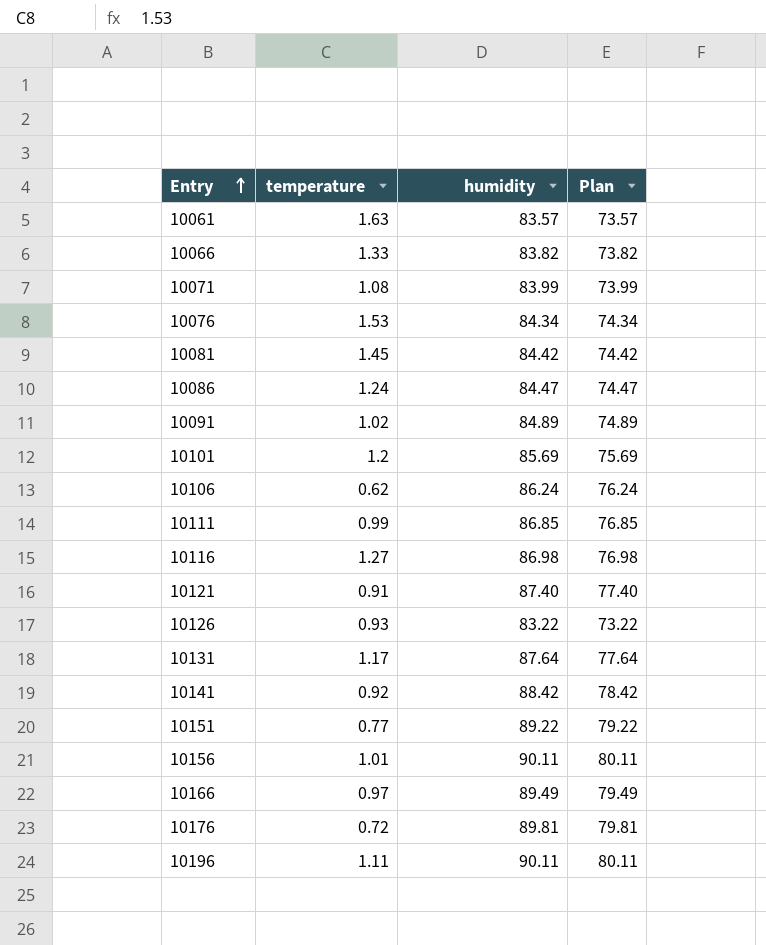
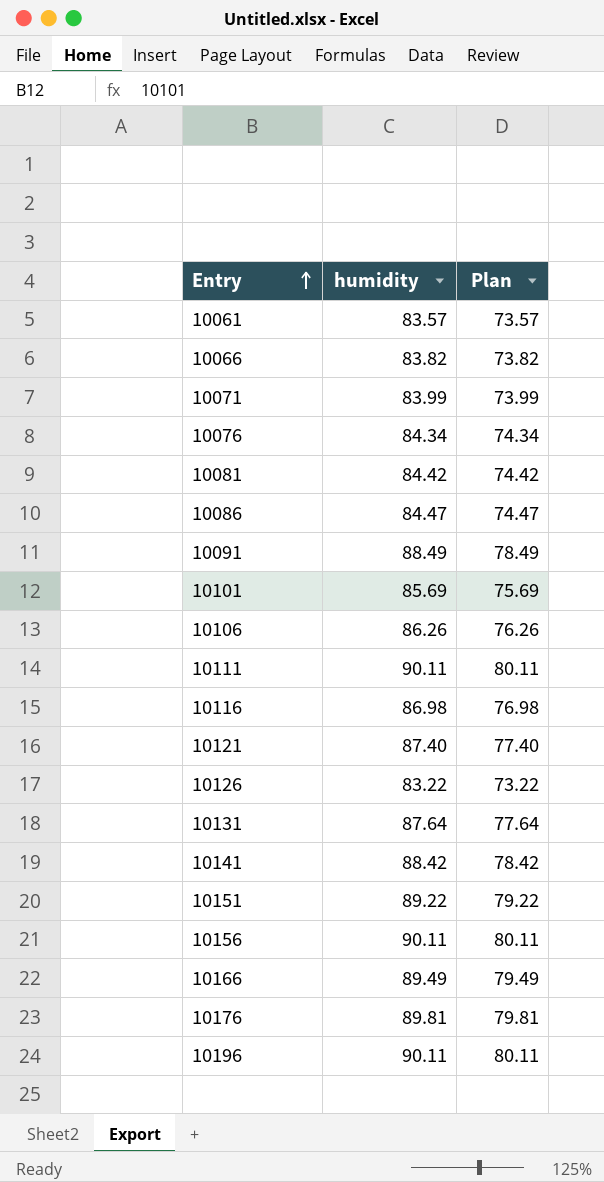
column temperature | position: 2 -> none
10091 | humidity: 84.89 -> 88.49
10091 | Plan: 74.89 -> 78.49
10106 | humidity: 86.24 -> 86.26
10106 | Plan: 76.24 -> 76.26
10111 | humidity: 86.85 -> 90.11
10111 | Plan: 76.85 -> 80.11

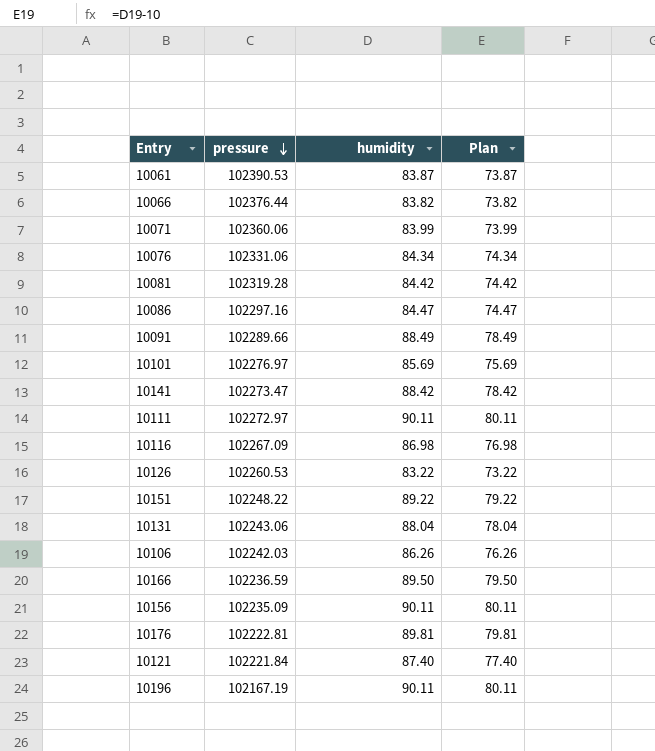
row order: Entry ascending -> pressure descending
column pressure | position: none -> 2
10061 | humidity: 83.57 -> 83.87
10061 | Plan: 73.57 -> 73.87
10131 | humidity: 87.64 -> 88.04
10131 | Plan: 77.64 -> 78.04
10166 | humidity: 89.49 -> 89.50
10166 | Plan: 79.49 -> 79.50

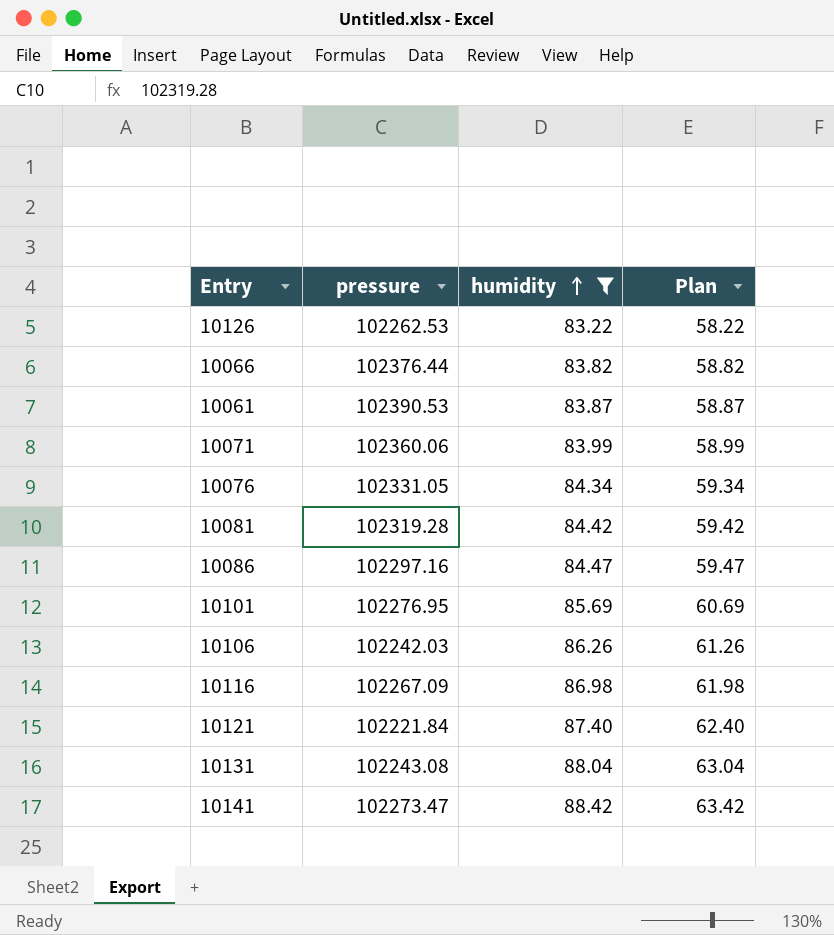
filter: none -> humidity <= 88.42
row order: pressure descending -> humidity ascending
column Plan | formula: [humidity] - 10 -> [humidity] - 25
10126 | pressure: 102260.53 -> 102262.53
10076 | pressure: 102331.06 -> 102331.05
10101 | pressure: 102276.97 -> 102276.95
10131 | pressure: 102243.06 -> 102243.08

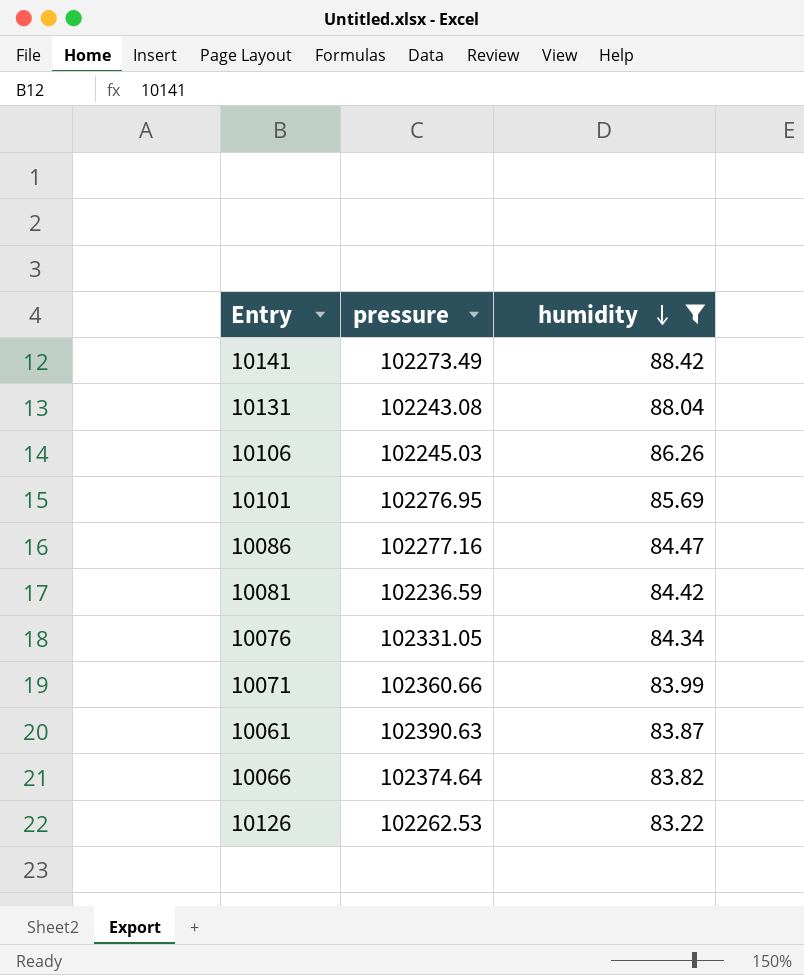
row order: humidity ascending -> humidity descending
column Plan | formula: [humidity] - 25 -> none
row 10116: 102267.09 | 86.98 | 61.98 -> none
row 10121: 102221.84 | 87.40 | 62.40 -> none
10141 | pressure: 102273.47 -> 102273.49
10106 | pressure: 102242.03 -> 102245.03
10086 | pressure: 102297.16 -> 102277.16
10081 | pressure: 102319.28 -> 102236.59
10071 | pressure: 102360.06 -> 102360.66
10061 | pressure: 102390.53 -> 102390.63
10066 | pressure: 102376.44 -> 102374.64

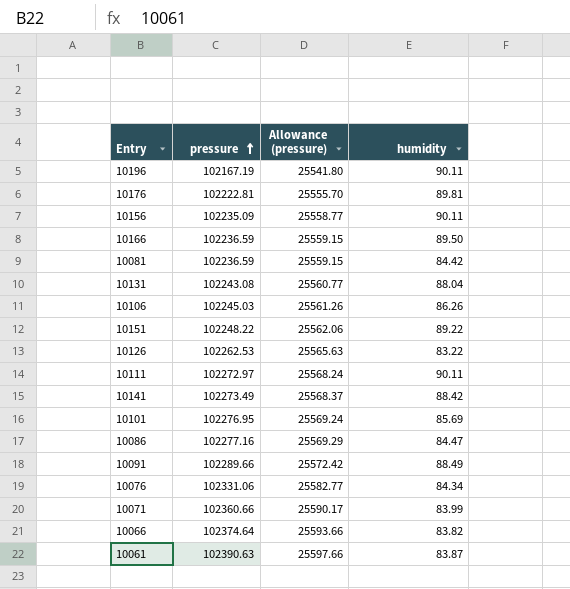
filter: humidity <= 88.42 -> none
row order: humidity descending -> pressure ascending
column Allowance (pressure) | formula: none -> [pressure] * 0.25
10076 | pressure: 102331.05 -> 102331.06

